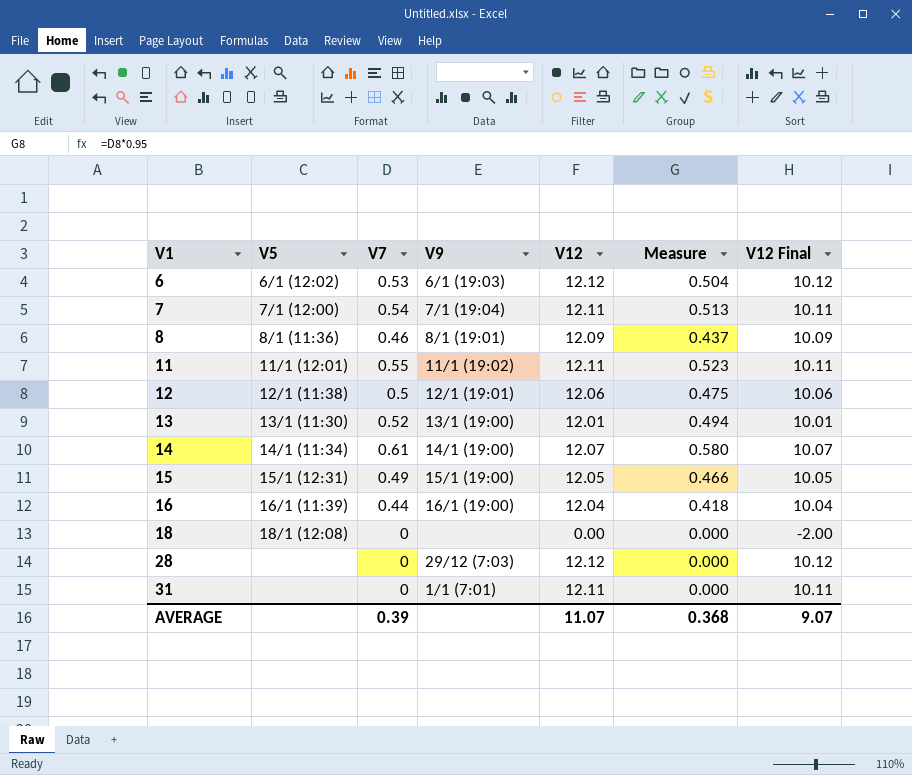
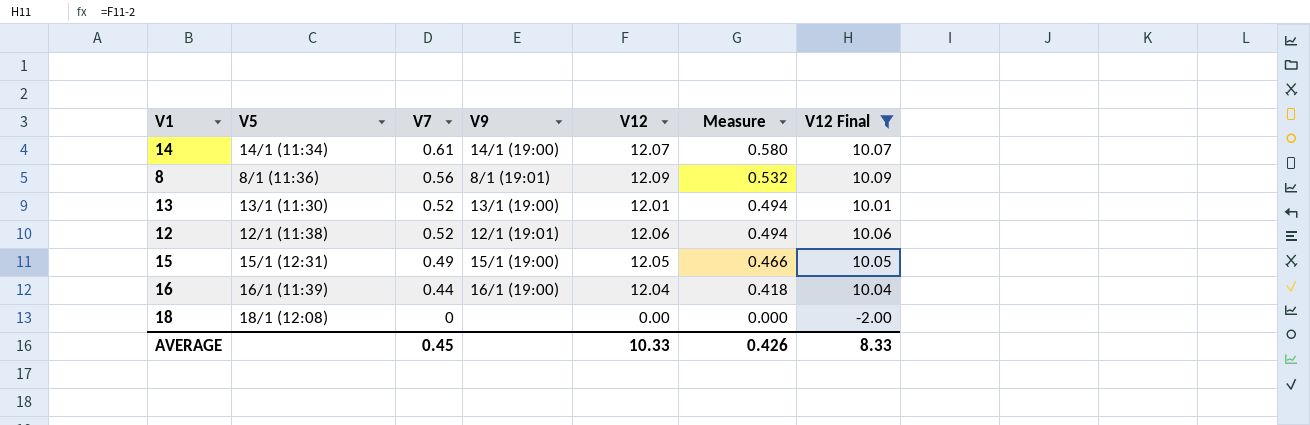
filter: none -> V12 Final <= 10.09
row order: V1 ascending -> V7 descending
8 | V7: 0.46 -> 0.56
8 | Measure: 0.437 -> 0.532
12 | V7: 0.5 -> 0.52
12 | Measure: 0.475 -> 0.494
AVERAGE | V7: 0.39 -> 0.45
AVERAGE | V12: 11.07 -> 10.33
AVERAGE | Measure: 0.368 -> 0.426
AVERAGE | V12 Final: 9.07 -> 8.33

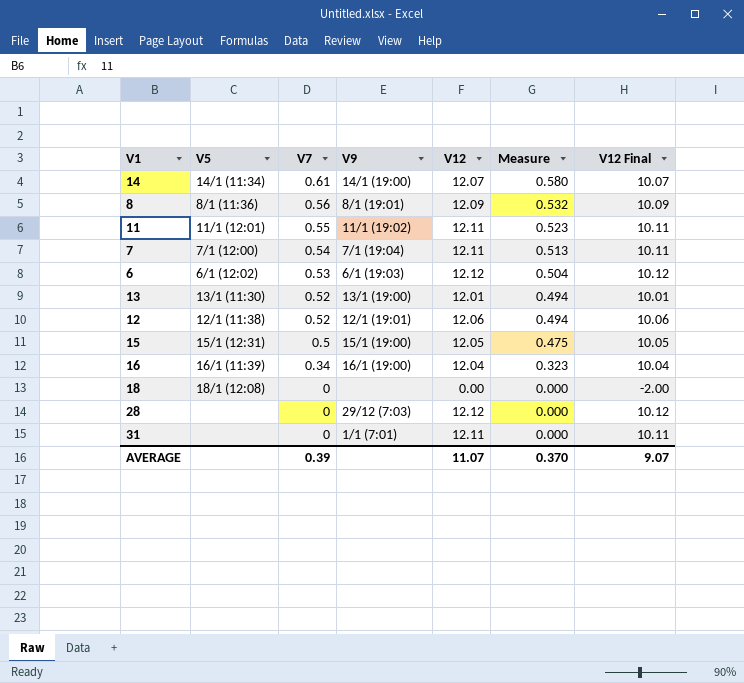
filter: V12 Final <= 10.09 -> none
15 | V7: 0.49 -> 0.5
15 | Measure: 0.466 -> 0.475
16 | V7: 0.44 -> 0.34
16 | Measure: 0.418 -> 0.323
AVERAGE | V7: 0.45 -> 0.39
AVERAGE | V12: 10.33 -> 11.07
AVERAGE | Measure: 0.426 -> 0.370
AVERAGE | V12 Final: 8.33 -> 9.07

